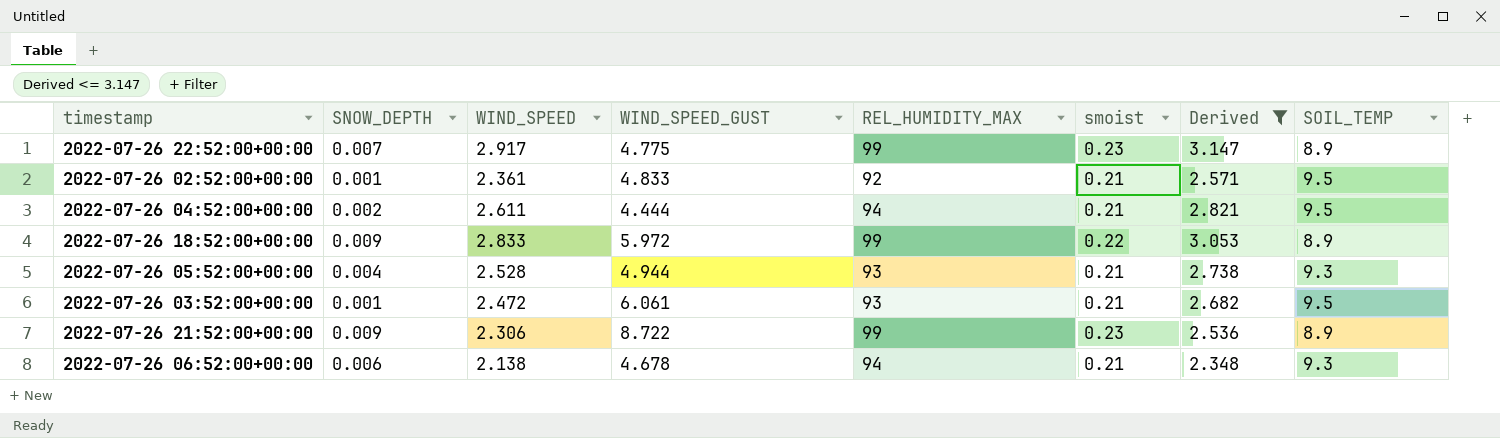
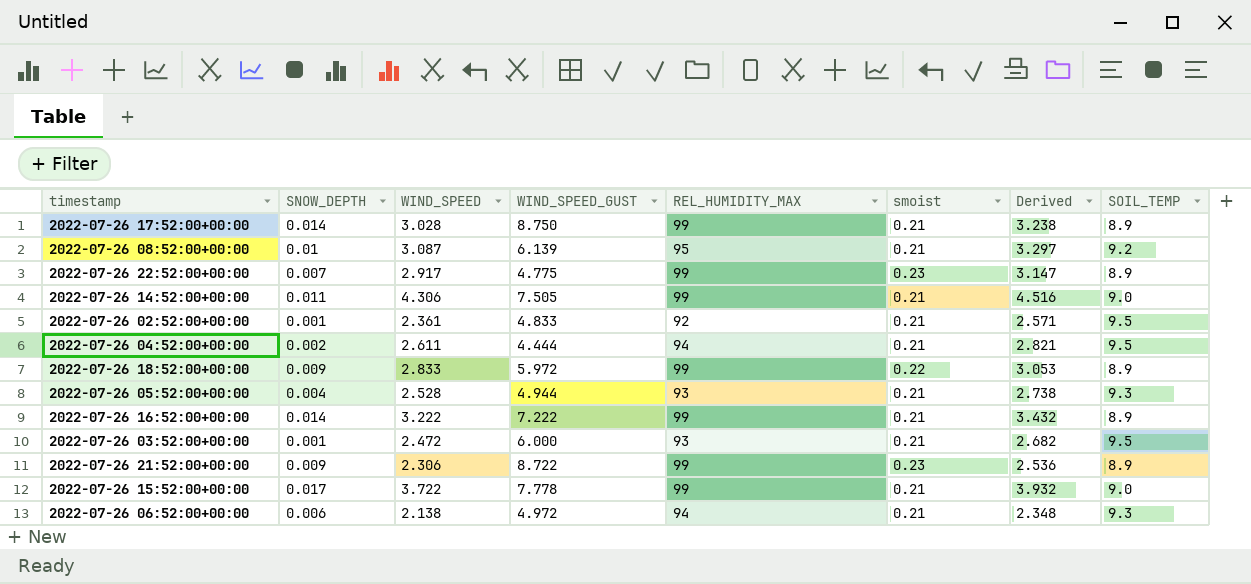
filter: Derived <= 3.147 -> none
2022-07-26 03:52:00+00:00 | WIND_SPEED_GUST: 6.061 -> 6.000
2022-07-26 06:52:00+00:00 | WIND_SPEED_GUST: 4.678 -> 4.972

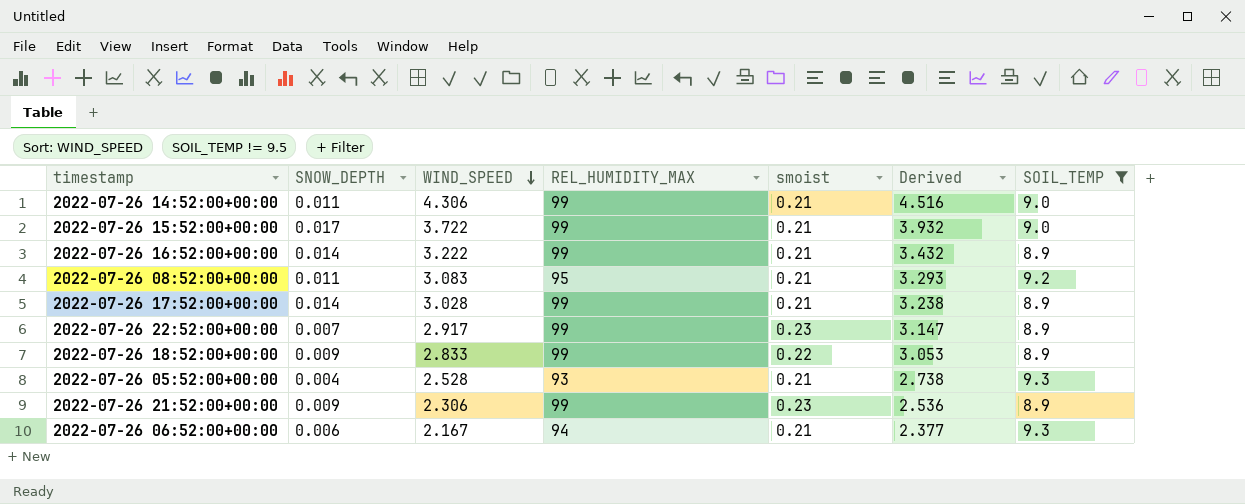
filter: none -> SOIL_TEMP != 9.5
row order: none -> WIND_SPEED descending
column WIND_SPEED_GUST | position: 4 -> none
2022-07-26 08:52:00+00:00 | SNOW_DEPTH: 0.01 -> 0.011
2022-07-26 08:52:00+00:00 | WIND_SPEED: 3.087 -> 3.083
2022-07-26 08:52:00+00:00 | Derived: 3.297 -> 3.293
2022-07-26 06:52:00+00:00 | WIND_SPEED: 2.138 -> 2.167
2022-07-26 06:52:00+00:00 | Derived: 2.348 -> 2.377

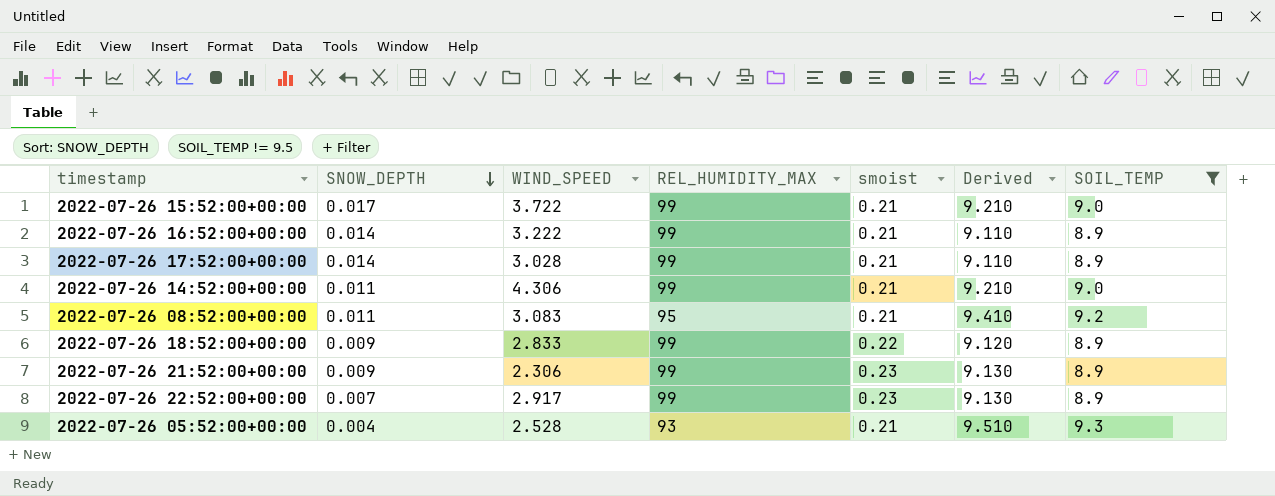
row order: WIND_SPEED descending -> SNOW_DEPTH descending
column Derived | formula: [WIND_SPEED] + [smoist] -> [smoist] + [SOIL_TEMP]
row 2022-07-26 06:52:00+00:00: 0.006 | 2.167 | 94 | 0.21 | 2.377 | 9.3 -> none

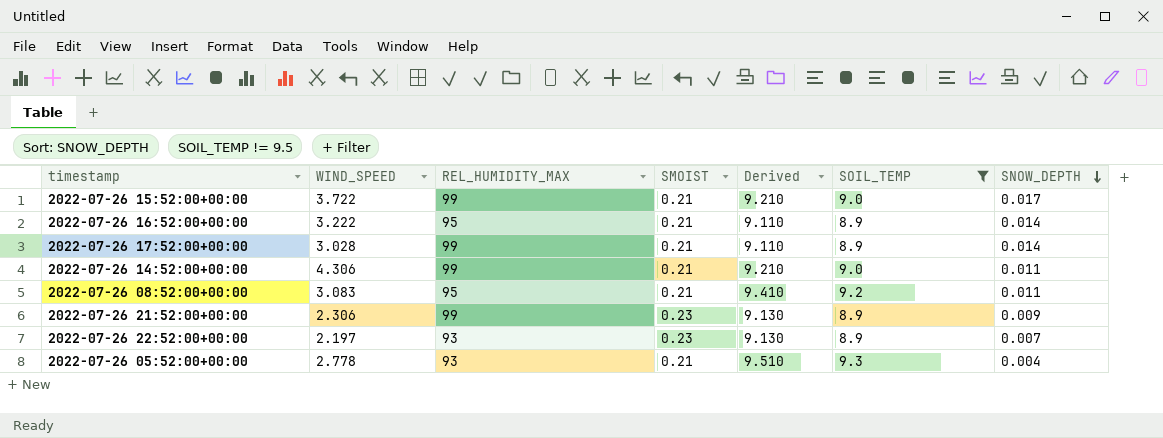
column name: smoist -> SMOIST
column SNOW_DEPTH | position: 2 -> 7
row 2022-07-26 18:52:00+00:00: 0.009 | 2.833 | 99 | 0.22 | 9.120 | 8.9 -> none
2022-07-26 16:52:00+00:00 | REL_HUMIDITY_MAX: 99 -> 95
2022-07-26 22:52:00+00:00 | WIND_SPEED: 2.917 -> 2.197
2022-07-26 22:52:00+00:00 | REL_HUMIDITY_MAX: 99 -> 93
2022-07-26 05:52:00+00:00 | WIND_SPEED: 2.528 -> 2.778

